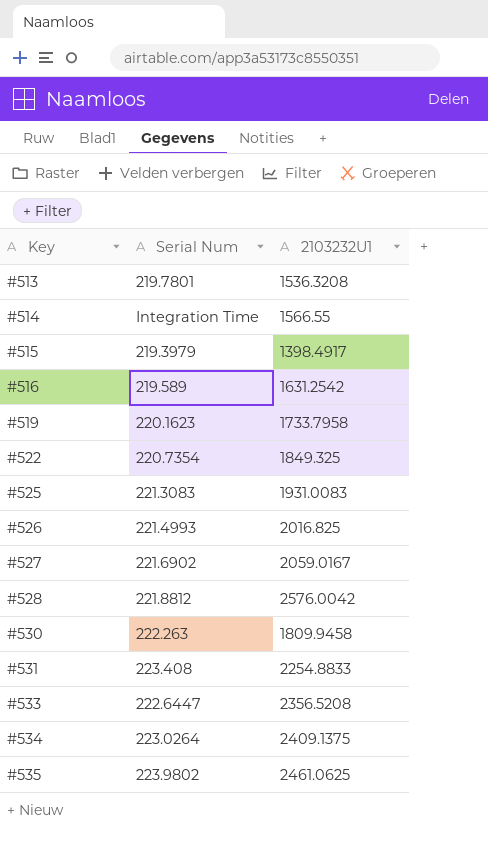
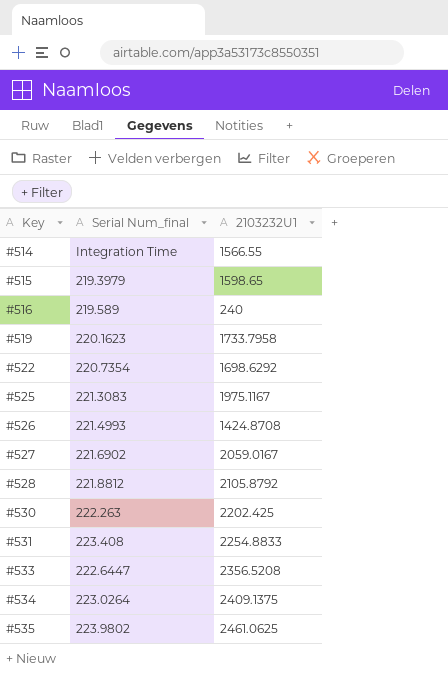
column name: Serial Num -> Serial Num_final
row #513: 219.7801 | 1536.3208 -> none
#515 | 2103232U1: 1398.4917 -> 1598.65
#516 | 2103232U1: 1631.2542 -> 240
#522 | 2103232U1: 1849.325 -> 1698.6292
#525 | 2103232U1: 1931.0083 -> 1975.1167
#526 | 2103232U1: 2016.825 -> 1424.8708
#528 | 2103232U1: 2576.0042 -> 2105.8792
#530 | 2103232U1: 1809.9458 -> 2202.425

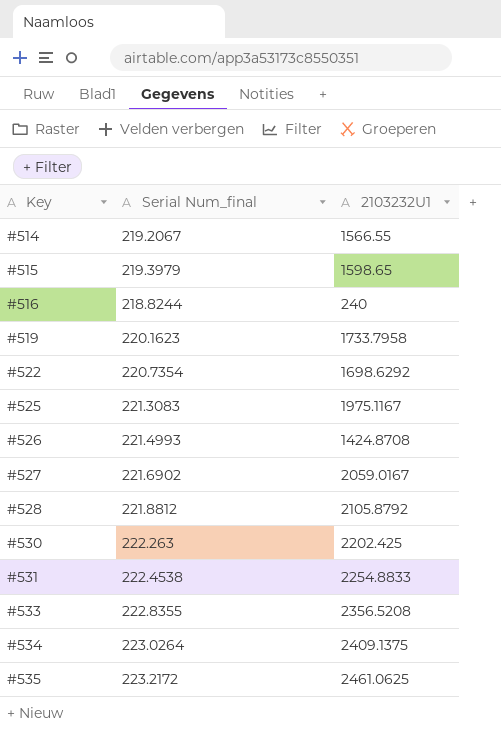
#514 | Serial Num_final: Integration Time -> 219.2067
#516 | Serial Num_final: 219.589 -> 218.8244
#531 | Serial Num_final: 223.408 -> 222.4538
#533 | Serial Num_final: 222.6447 -> 222.8355
#535 | Serial Num_final: 223.9802 -> 223.2172

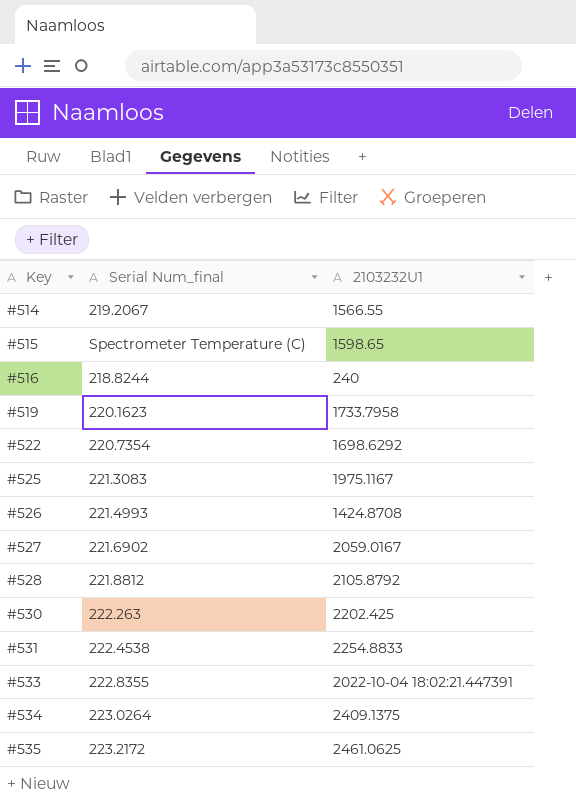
#515 | Serial Num_final: 219.3979 -> Spectrometer Temperature (C)
#533 | 2103232U1: 2356.5208 -> 2022-10-04 18:02:21.447391

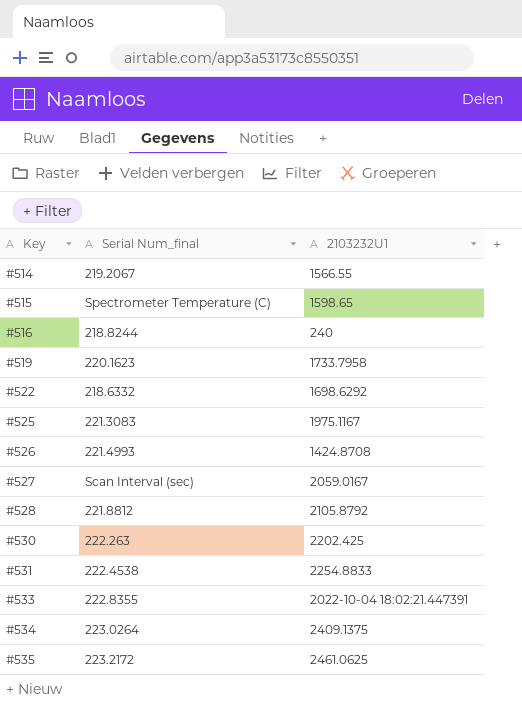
#522 | Serial Num_final: 220.7354 -> 218.6332
#527 | Serial Num_final: 221.6902 -> Scan Interval (sec)

